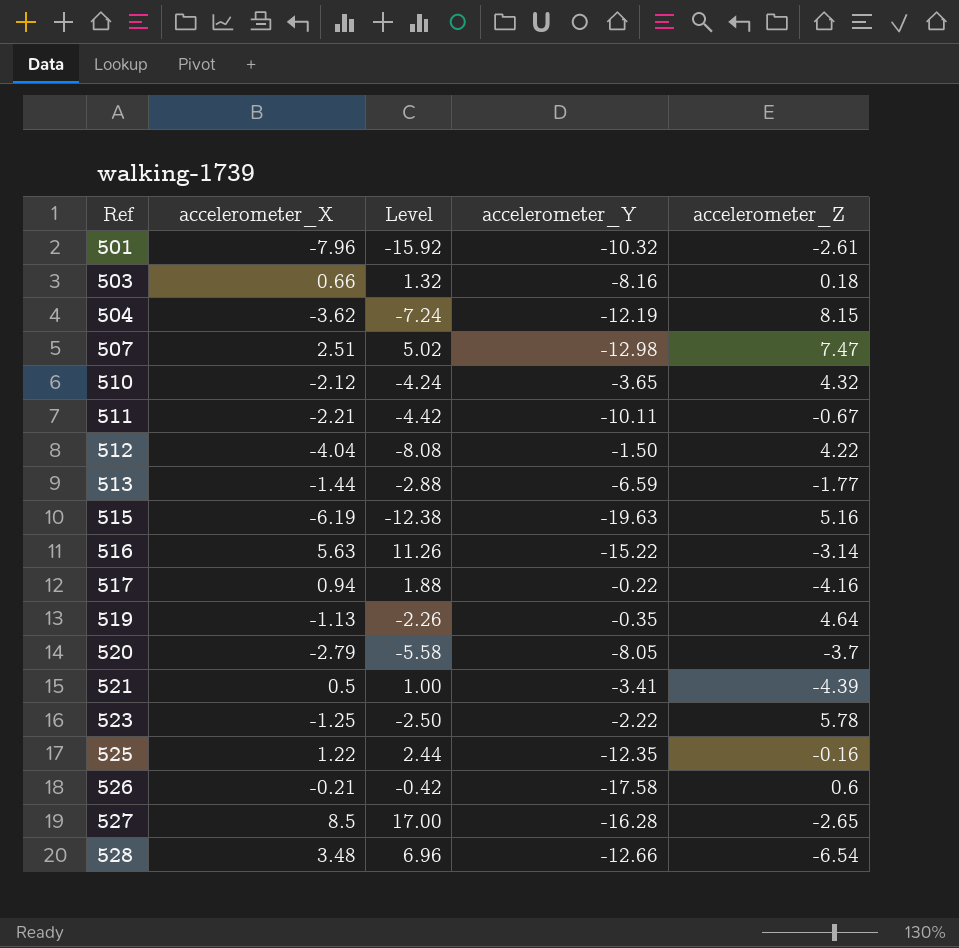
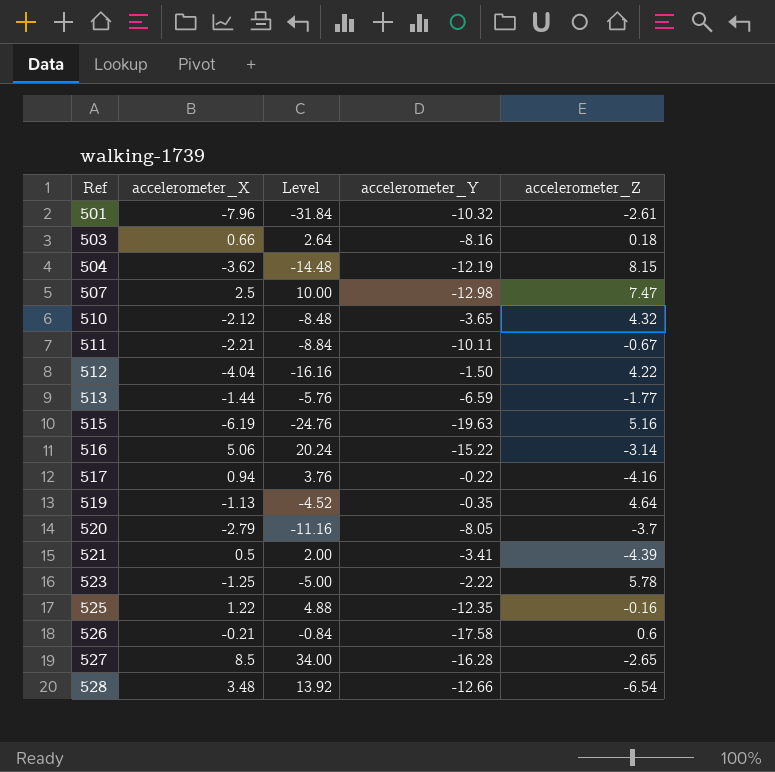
column Level | formula: [accelerometer_X] * 2 -> [accelerometer_X] * 4
507 | accelerometer_X: 2.51 -> 2.5
516 | accelerometer_X: 5.63 -> 5.06

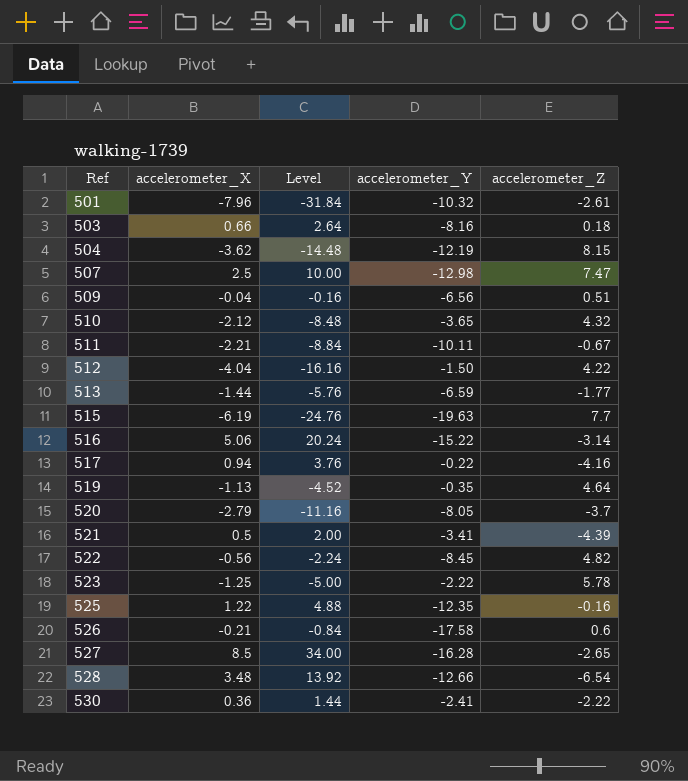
row 509: none -> -0.04 | -0.16 | -6.56 | 0.51
515 | accelerometer_Z: 5.16 -> 7.7
row 522: none -> -0.56 | -2.24 | -8.45 | 4.82
row 530: none -> 0.36 | 1.44 | -2.41 | -2.22

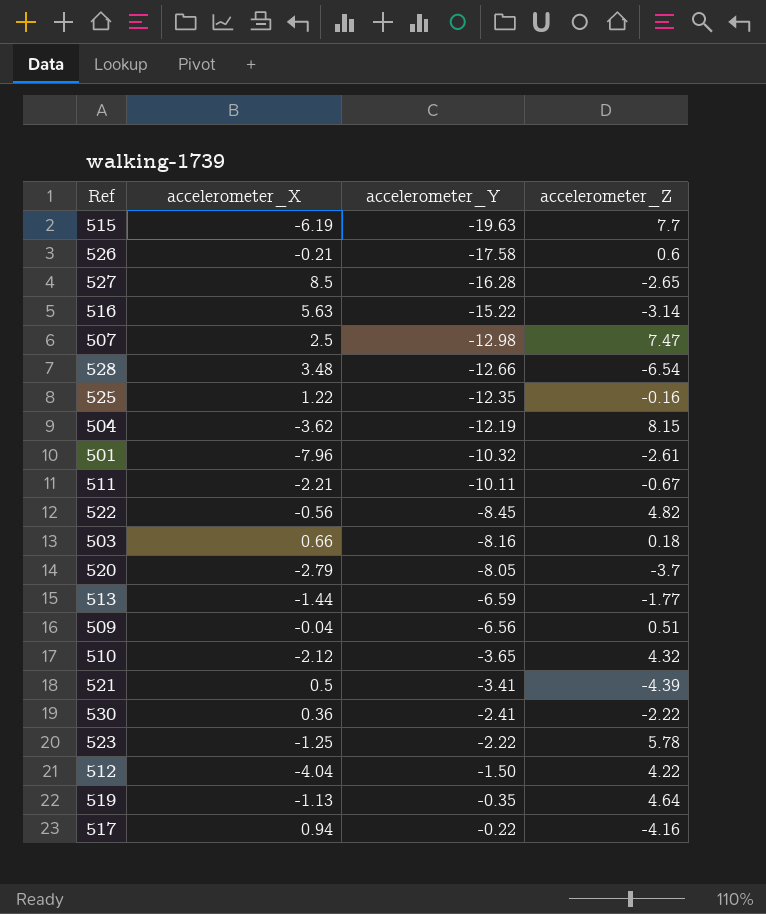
row order: Ref ascending -> accelerometer_Y ascending
column Level | formula: [accelerometer_X] * 4 -> none
516 | accelerometer_X: 5.06 -> 5.63

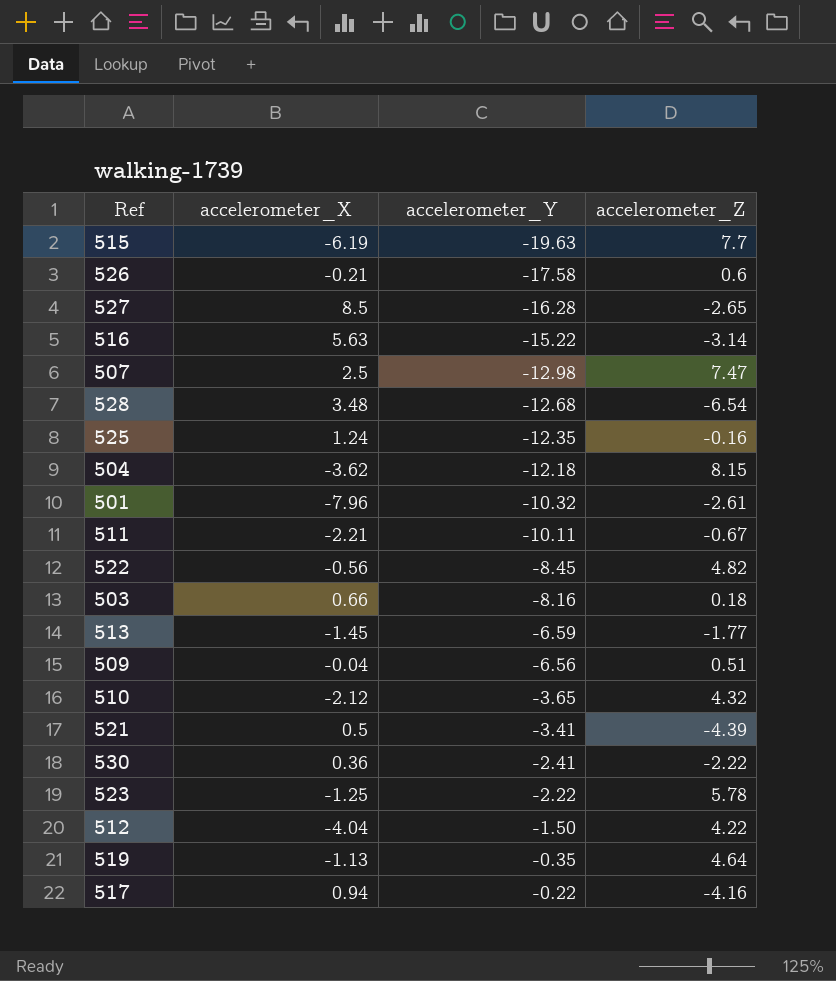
row 520: -2.79 | -8.05 | -3.7 -> none
528 | accelerometer_Y: -12.66 -> -12.68
525 | accelerometer_X: 1.22 -> 1.24
504 | accelerometer_Y: -12.19 -> -12.18
513 | accelerometer_X: -1.44 -> -1.45

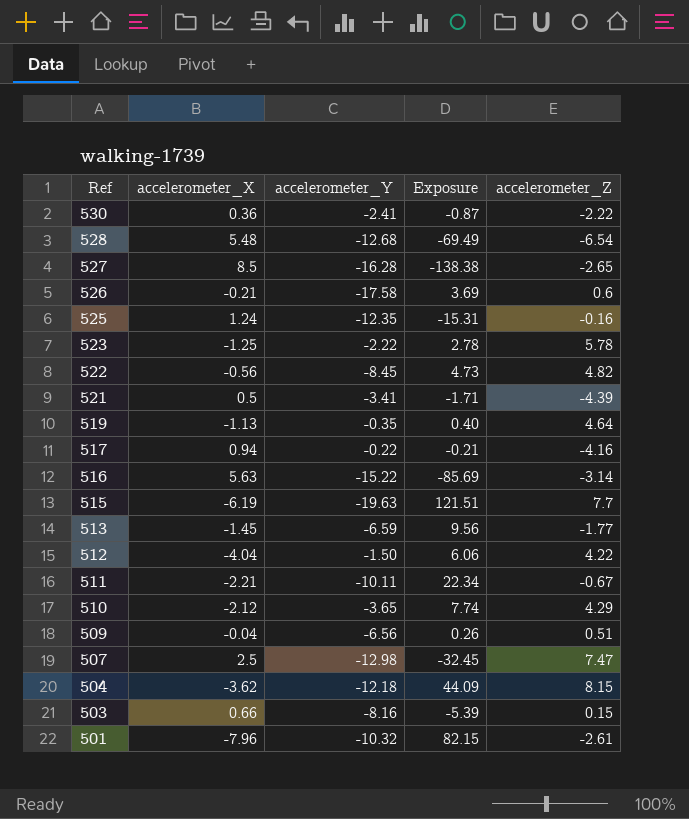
row order: accelerometer_Y ascending -> Ref descending
column Exposure | formula: none -> [accelerometer_X] * [accelerometer_Y]
528 | accelerometer_X: 3.48 -> 5.48
510 | accelerometer_Z: 4.32 -> 4.29
503 | accelerometer_Z: 0.18 -> 0.15

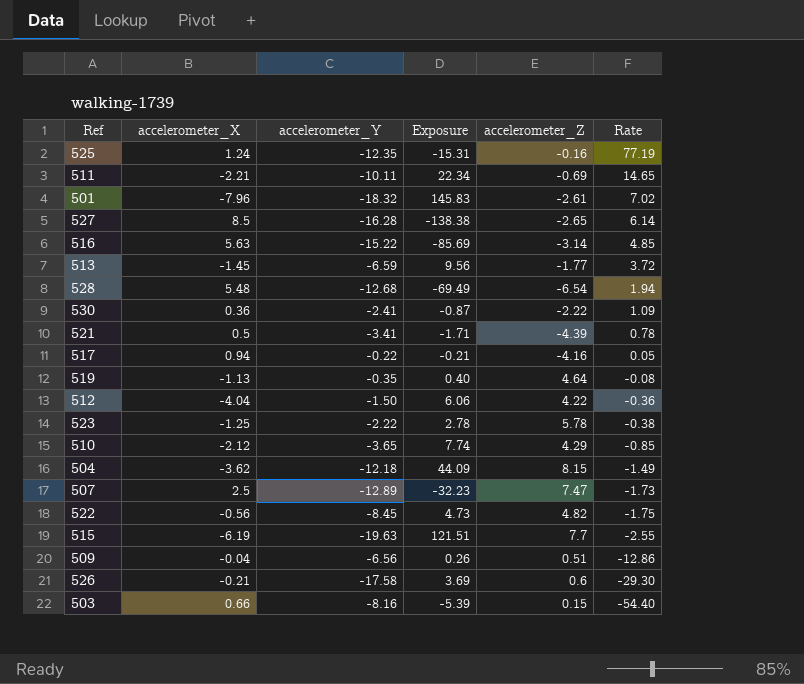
row order: Ref descending -> Rate descending
column Rate | formula: none -> [accelerometer_Y] / [accelerometer_Z]
511 | accelerometer_Z: -0.67 -> -0.69
501 | accelerometer_Y: -10.32 -> -18.32
501 | Exposure: 82.15 -> 145.83
507 | accelerometer_Y: -12.98 -> -12.89
507 | Exposure: -32.45 -> -32.23

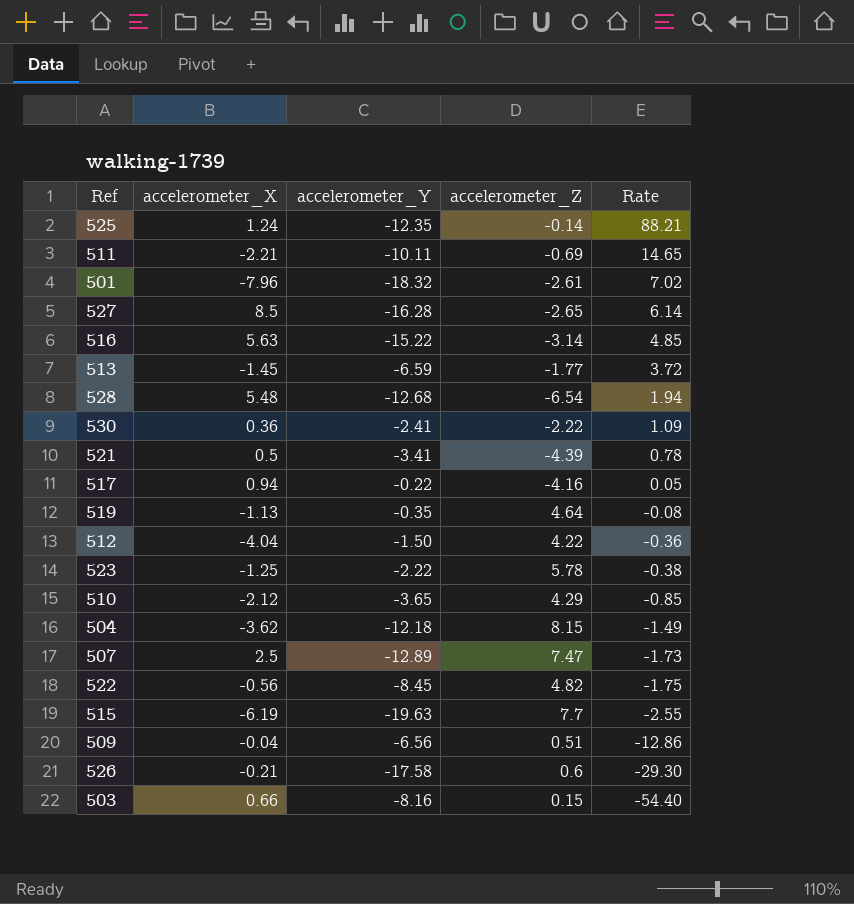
column Exposure | formula: [accelerometer_X] * [accelerometer_Y] -> none
525 | accelerometer_Z: -0.16 -> -0.14
525 | Rate: 77.19 -> 88.21

